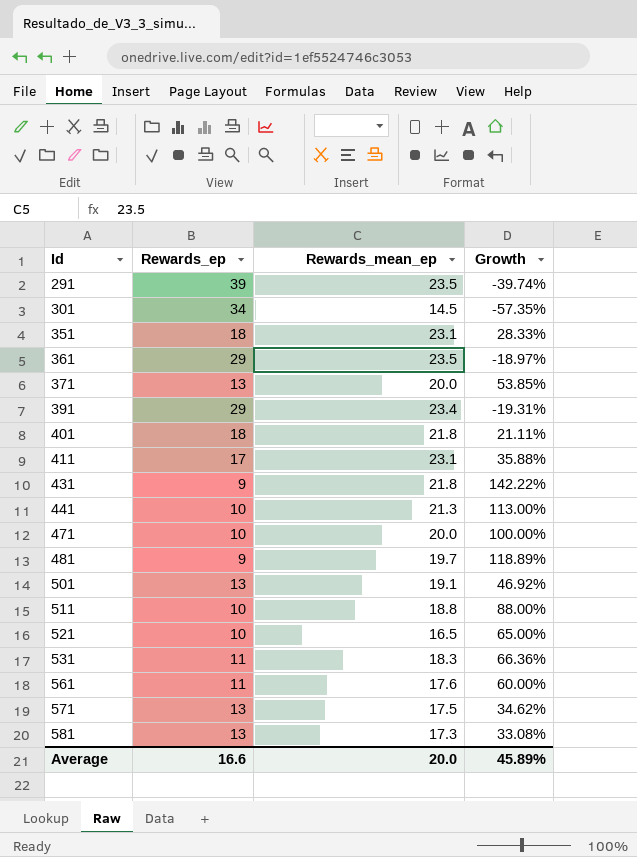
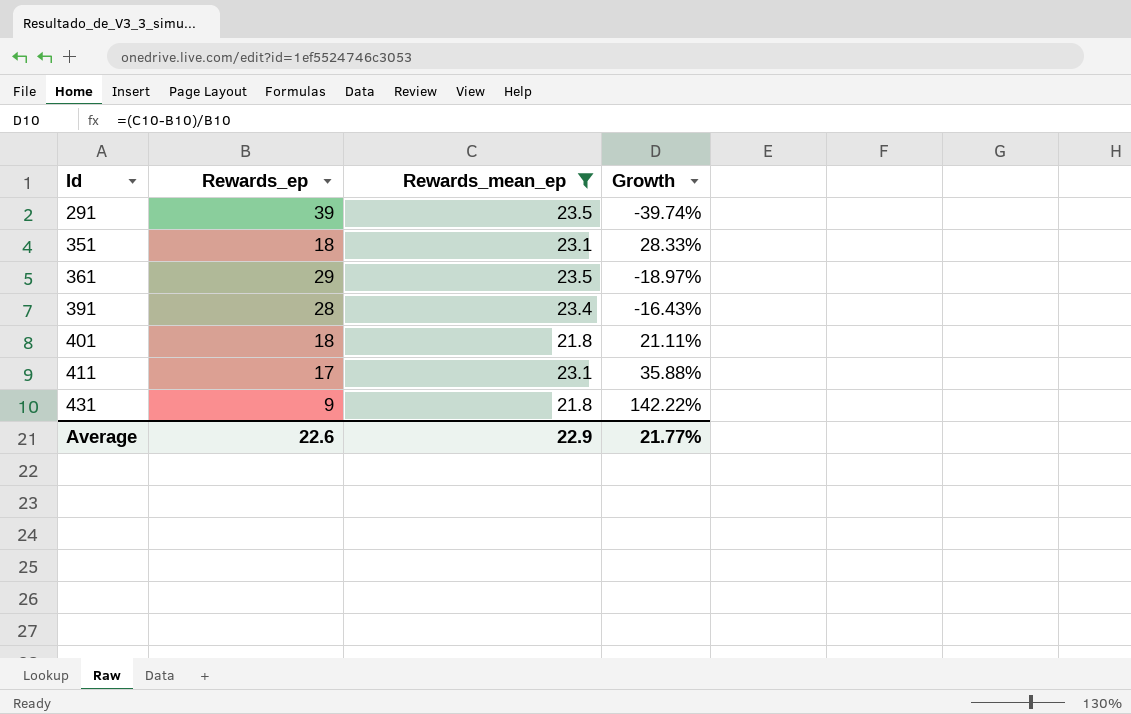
filter: none -> Rewards_mean_ep >= 21.8
391 | Rewards_ep: 29 -> 28
391 | Growth: -19.31% -> -16.43%
Average | Rewards_ep: 16.6 -> 22.6
Average | Rewards_mean_ep: 20.0 -> 22.9
Average | Growth: 45.89% -> 21.77%

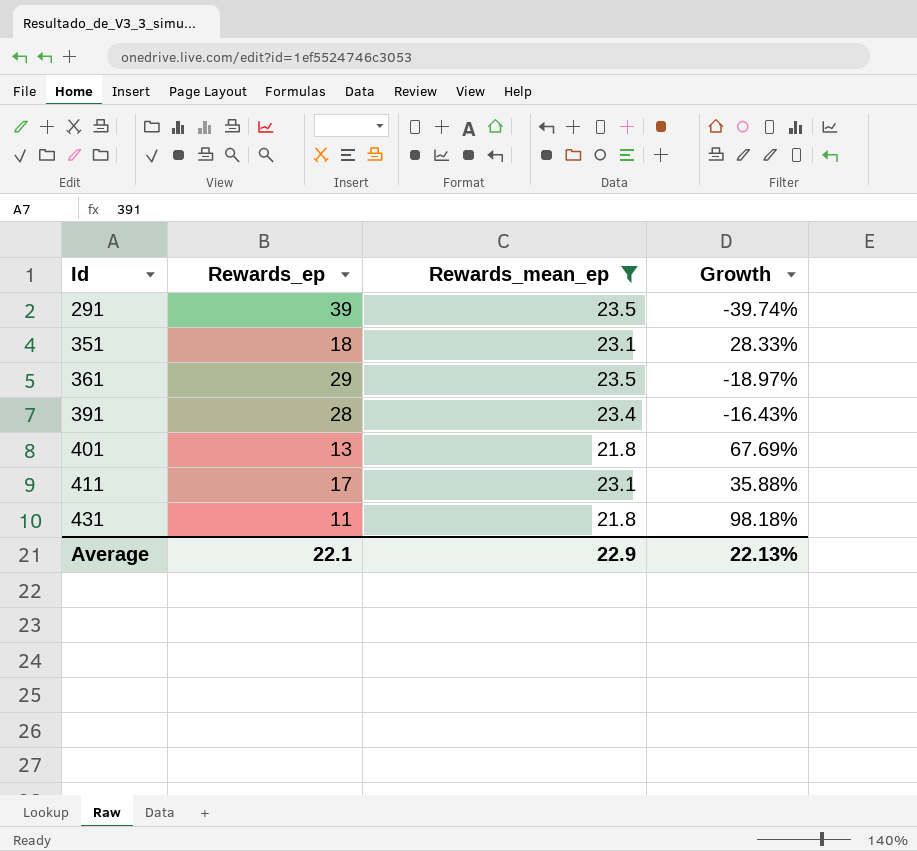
401 | Rewards_ep: 18 -> 13
401 | Growth: 21.11% -> 67.69%
431 | Rewards_ep: 9 -> 11
431 | Growth: 142.22% -> 98.18%
Average | Rewards_ep: 22.6 -> 22.1
Average | Growth: 21.77% -> 22.13%

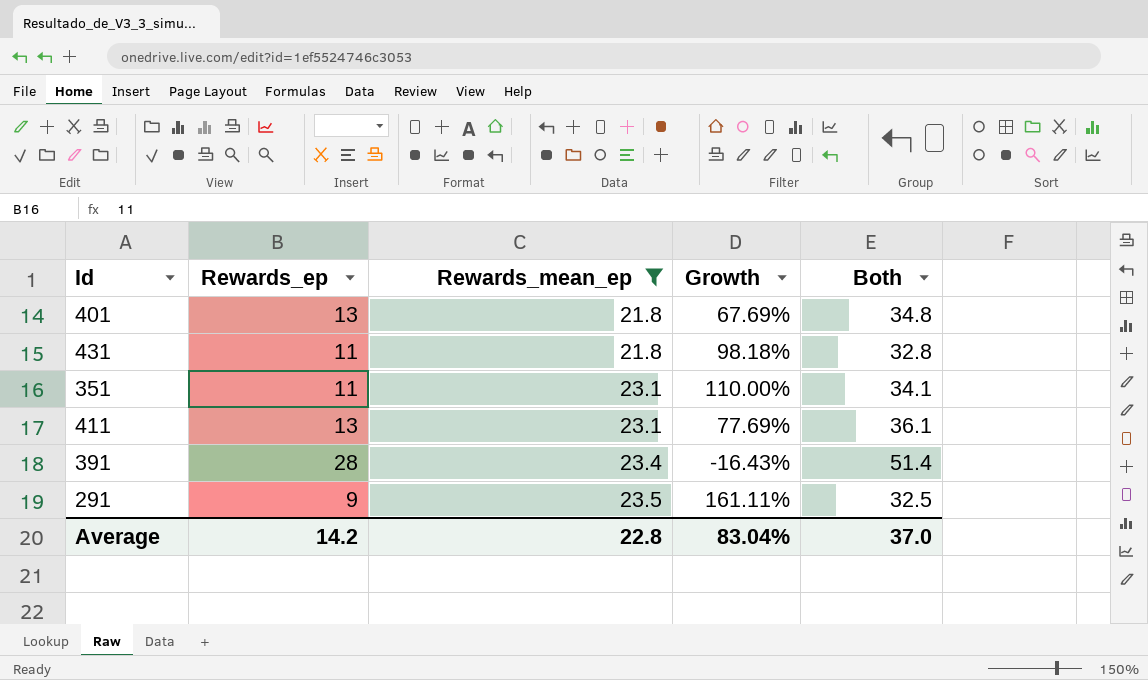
row order: Id ascending -> Rewards_mean_ep ascending
column Both | formula: none -> [Rewards_ep] + [Rewards_mean_ep]
row 361: 29 | 23.5 | -18.97% -> none
351 | Rewards_ep: 18 -> 11
351 | Growth: 28.33% -> 110.00%
411 | Rewards_ep: 17 -> 13
411 | Growth: 35.88% -> 77.69%
291 | Rewards_ep: 39 -> 9
291 | Growth: -39.74% -> 161.11%
Average | Rewards_ep: 22.1 -> 14.2
Average | Rewards_mean_ep: 22.9 -> 22.8
Average | Growth: 22.13% -> 83.04%

